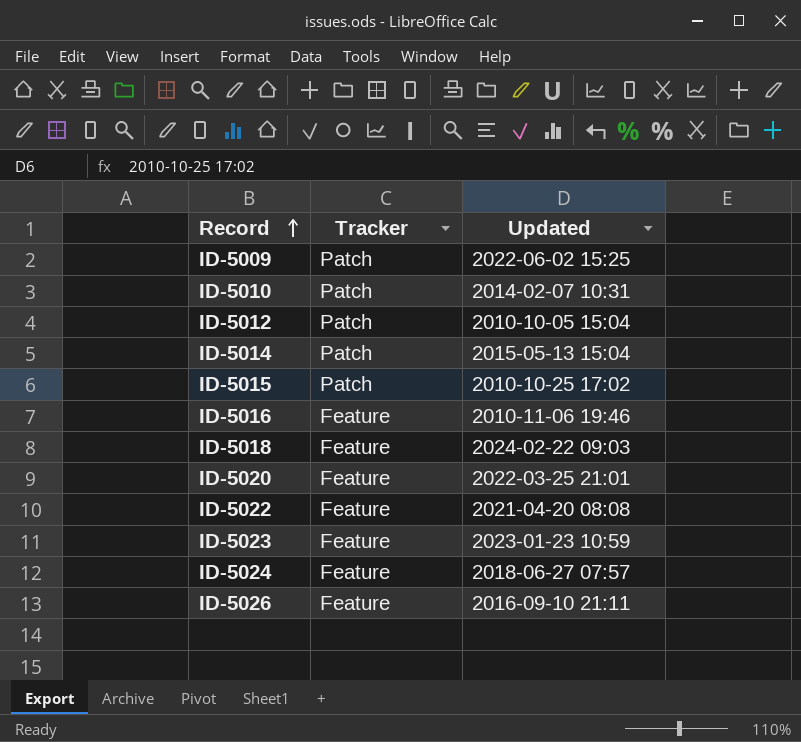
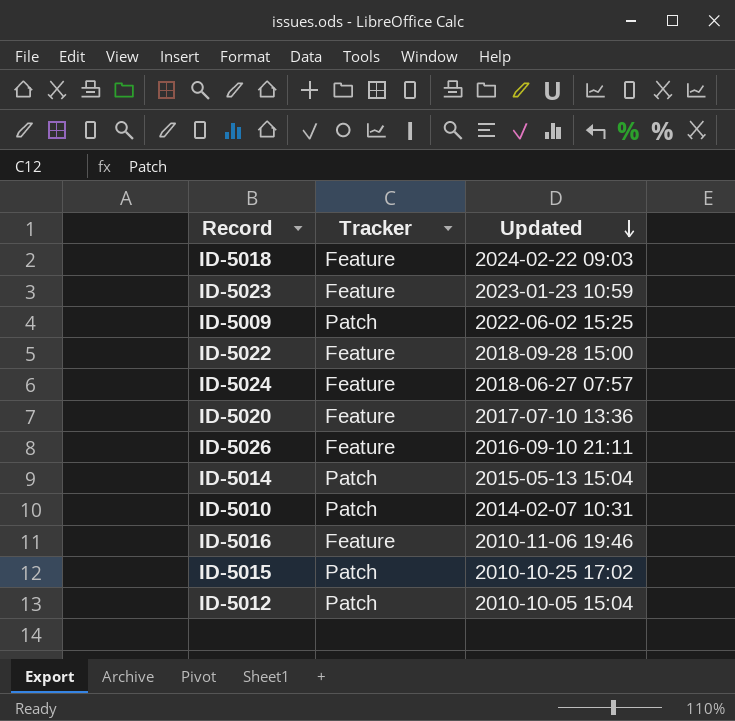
row order: Record ascending -> Updated descending
ID-5022 | Updated: 2021-04-20 08:08 -> 2018-09-28 15:00
ID-5020 | Updated: 2022-03-25 21:01 -> 2017-07-10 13:36

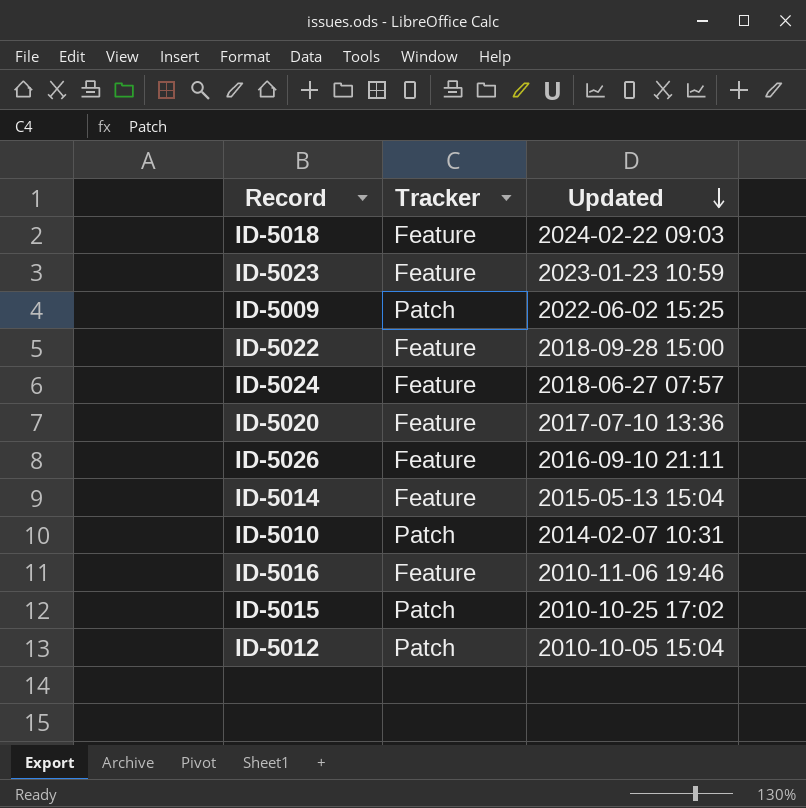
ID-5014 | Tracker: Patch -> Feature

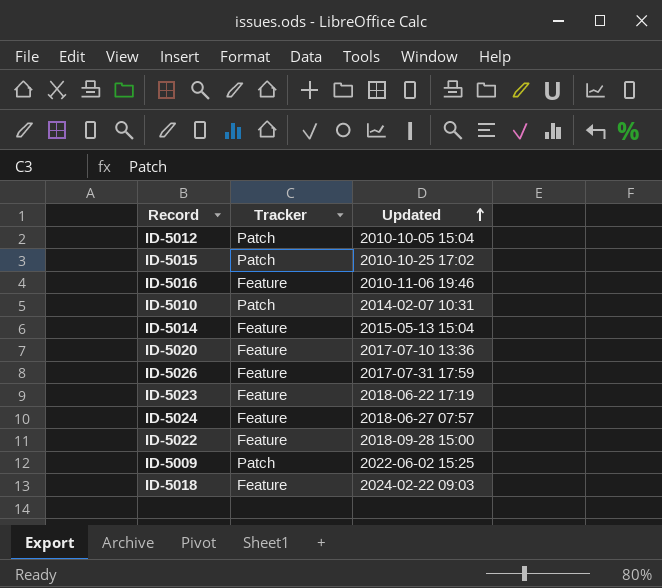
row order: Updated descending -> Updated ascending
ID-5026 | Updated: 2016-09-10 21:11 -> 2017-07-31 17:59
ID-5023 | Updated: 2023-01-23 10:59 -> 2018-06-22 17:19

